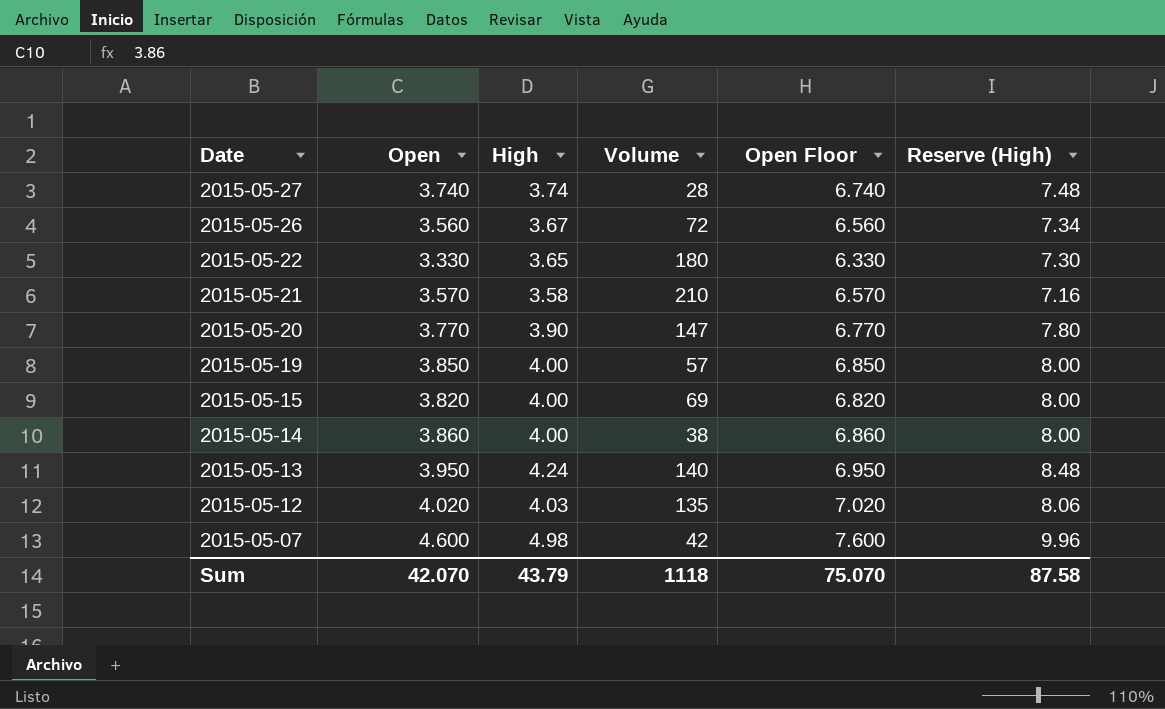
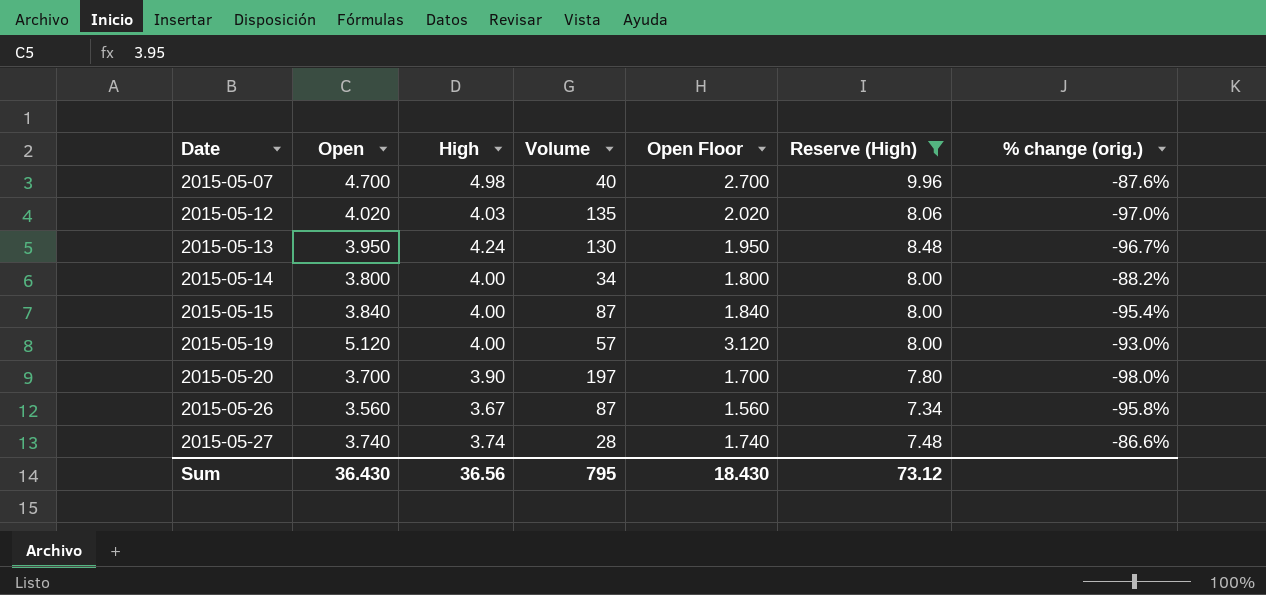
filter: none -> Reserve (High) >= 7.34
row order: Date descending -> Date ascending
column Open Floor | formula: [Open] + 3 -> [Open] - 2
column % change (orig.) | formula: none -> ([High] - [Volume]) / [Volume]
2015-05-07 | Open: 4.600 -> 4.700
2015-05-07 | Volume: 42 -> 40
2015-05-13 | Volume: 140 -> 130
2015-05-14 | Open: 3.860 -> 3.800
2015-05-14 | Volume: 38 -> 34
2015-05-15 | Open: 3.820 -> 3.840
2015-05-15 | Volume: 69 -> 87
2015-05-19 | Open: 3.850 -> 5.120
2015-05-20 | Open: 3.770 -> 3.700
2015-05-20 | Volume: 147 -> 197
2015-05-26 | Volume: 72 -> 87
Sum | Open: 42.070 -> 36.430
Sum | High: 43.79 -> 36.56
Sum | Volume: 1118 -> 795
Sum | Open Floor: 75.070 -> 18.430
Sum | Reserve (High): 87.58 -> 73.12

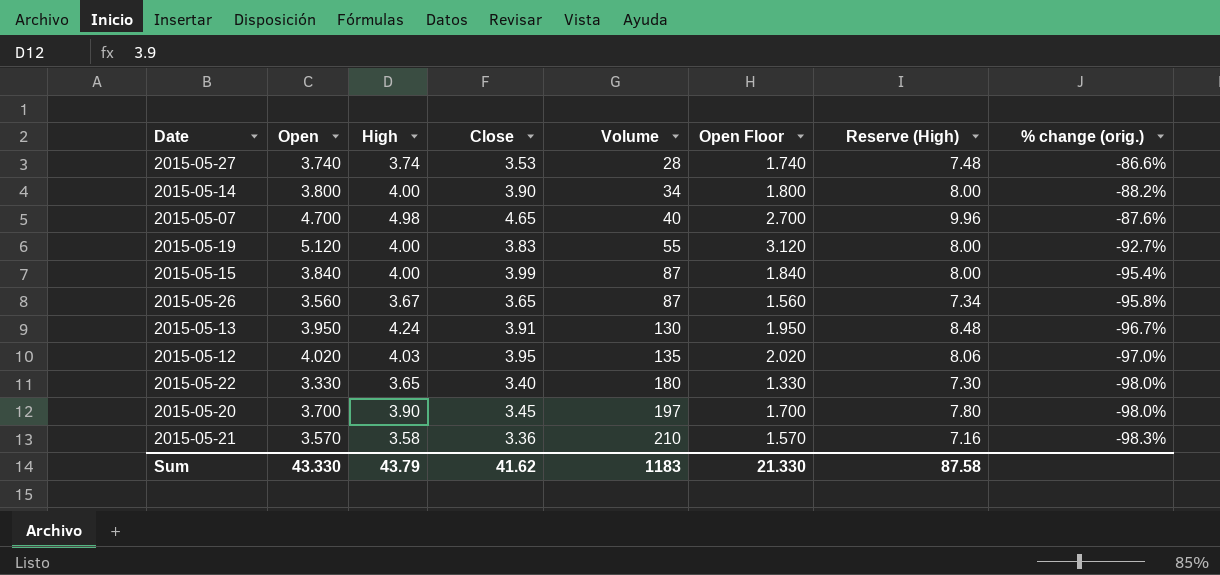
filter: Reserve (High) >= 7.34 -> none
row order: Date ascending -> Volume ascending
column Close | position: none -> 4
2015-05-19 | Volume: 57 -> 55
2015-05-19 | % change (orig.): -93.0% -> -92.7%
Sum | Open: 36.430 -> 43.330
Sum | High: 36.56 -> 43.79
Sum | Volume: 795 -> 1183
Sum | Open Floor: 18.430 -> 21.330
Sum | Reserve (High): 73.12 -> 87.58

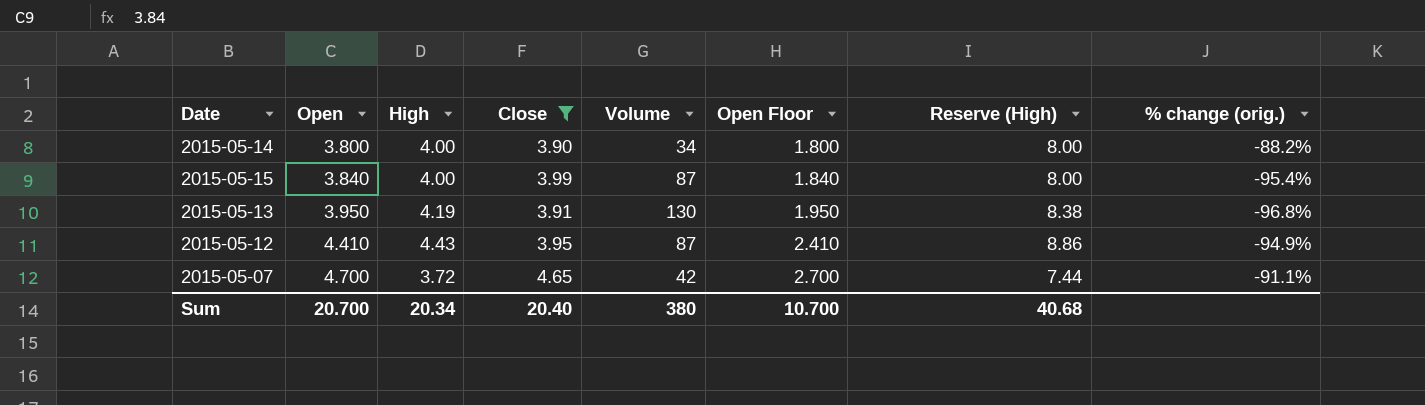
filter: none -> Close >= 3.90
row order: Volume ascending -> Open ascending
2015-05-13 | High: 4.24 -> 4.19
2015-05-13 | Reserve (High): 8.48 -> 8.38
2015-05-13 | % change (orig.): -96.7% -> -96.8%
2015-05-12 | Open: 4.020 -> 4.410
2015-05-12 | High: 4.03 -> 4.43
2015-05-12 | Volume: 135 -> 87
2015-05-12 | Open Floor: 2.020 -> 2.410
2015-05-12 | Reserve (High): 8.06 -> 8.86
2015-05-12 | % change (orig.): -97.0% -> -94.9%
2015-05-07 | High: 4.98 -> 3.72
2015-05-07 | Volume: 40 -> 42
2015-05-07 | Reserve (High): 9.96 -> 7.44
2015-05-07 | % change (orig.): -87.6% -> -91.1%
Sum | Open: 43.330 -> 20.700
Sum | High: 43.79 -> 20.34
Sum | Close: 41.62 -> 20.40
Sum | Volume: 1183 -> 380
Sum | Open Floor: 21.330 -> 10.700
Sum | Reserve (High): 87.58 -> 40.68

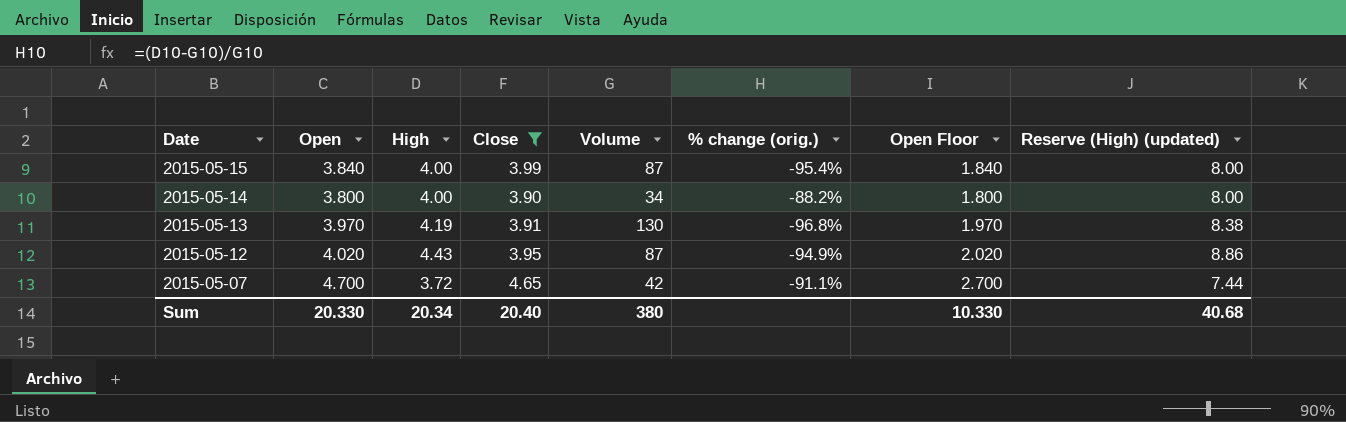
row order: Open ascending -> Date descending
column % change (orig.) | position: 8 -> 6
column name: Reserve (High) -> Reserve (High) (updated)
2015-05-13 | Open: 3.950 -> 3.970
2015-05-13 | Open Floor: 1.950 -> 1.970
2015-05-12 | Open: 4.410 -> 4.020
2015-05-12 | Open Floor: 2.410 -> 2.020
Sum | Open: 20.700 -> 20.330
Sum | Open Floor: 10.700 -> 10.330

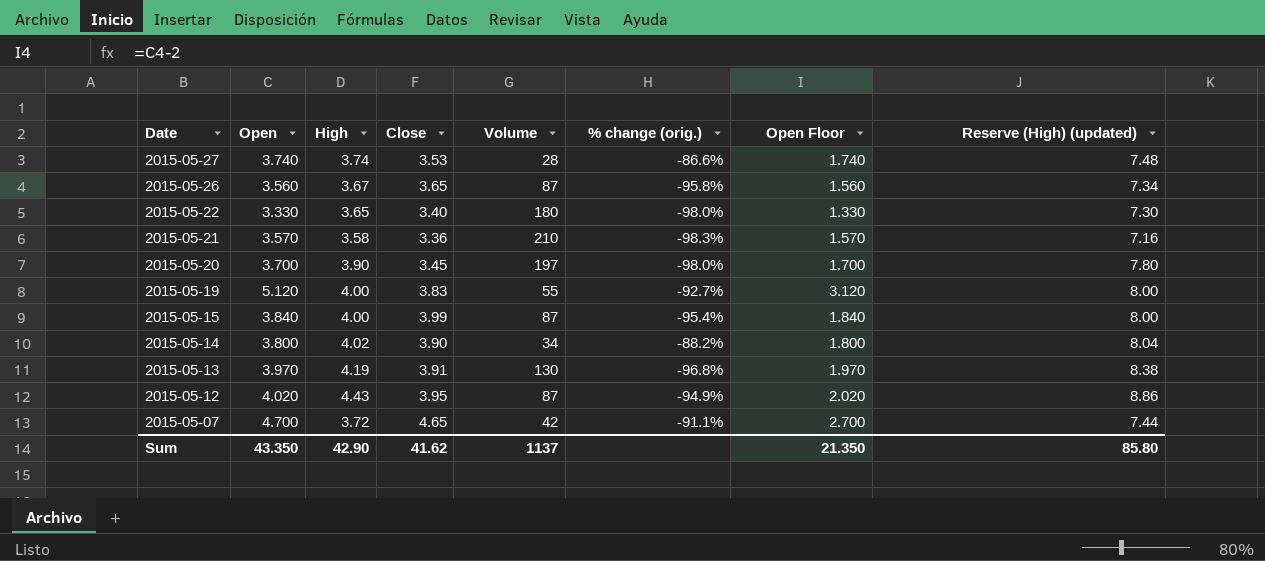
filter: Close >= 3.90 -> none
2015-05-14 | High: 4.00 -> 4.02
2015-05-14 | Reserve (High) (updated): 8.00 -> 8.04
Sum | Open: 20.330 -> 43.350
Sum | High: 20.34 -> 42.90
Sum | Close: 20.40 -> 41.62
Sum | Volume: 380 -> 1137
Sum | Open Floor: 10.330 -> 21.350
Sum | Reserve (High) (updated): 40.68 -> 85.80

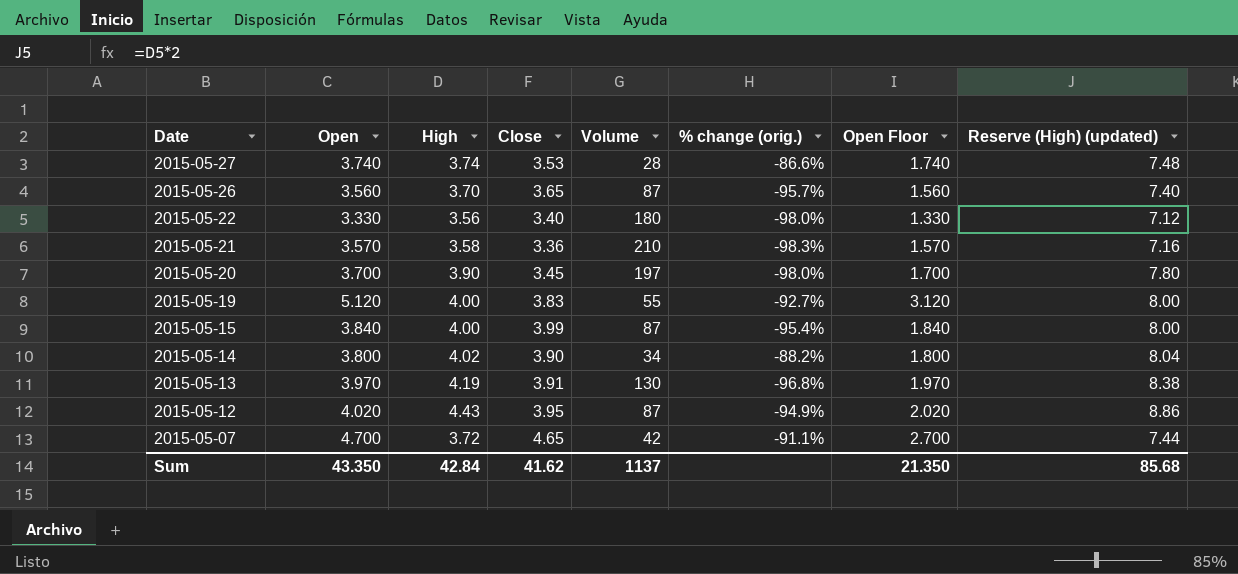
2015-05-26 | High: 3.67 -> 3.70
2015-05-26 | % change (orig.): -95.8% -> -95.7%
2015-05-26 | Reserve (High) (updated): 7.34 -> 7.40
2015-05-22 | High: 3.65 -> 3.56
2015-05-22 | Reserve (High) (updated): 7.30 -> 7.12
Sum | High: 42.90 -> 42.84
Sum | Reserve (High) (updated): 85.80 -> 85.68

